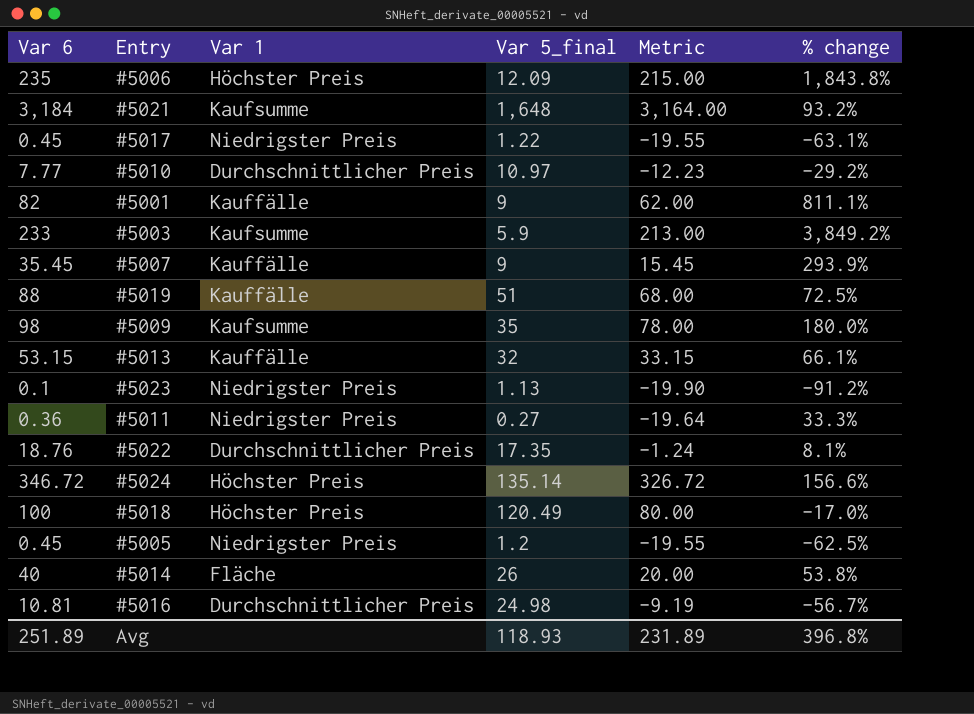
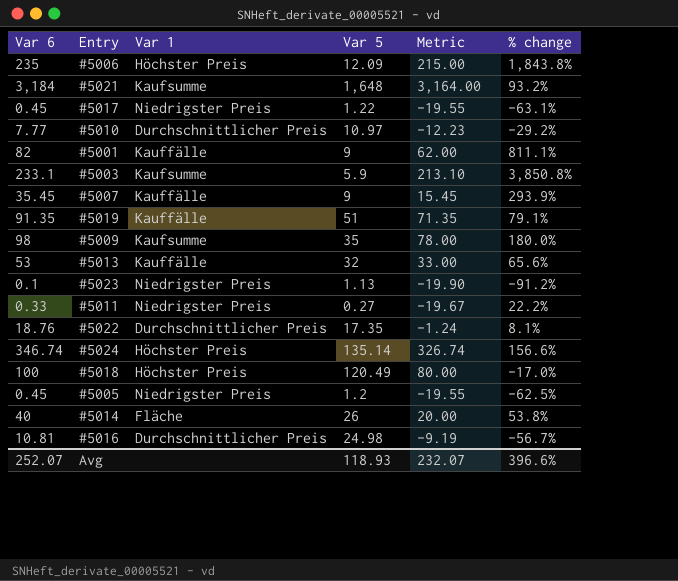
column name: Var 5_final -> Var 5
#5003 | Var 6: 233 -> 233.1
#5003 | Metric: 213.00 -> 213.10
#5003 | % change: 3,849.2% -> 3,850.8%
#5019 | Var 6: 88 -> 91.35
#5019 | Metric: 68.00 -> 71.35
#5019 | % change: 72.5% -> 79.1%
#5013 | Var 6: 53.15 -> 53
#5013 | Metric: 33.15 -> 33.00
#5013 | % change: 66.1% -> 65.6%
#5011 | Var 6: 0.36 -> 0.33
#5011 | Metric: -19.64 -> -19.67
#5011 | % change: 33.3% -> 22.2%
#5024 | Var 6: 346.72 -> 346.74
#5024 | Metric: 326.72 -> 326.74
Avg | Var 6: 251.89 -> 252.07
Avg | Metric: 231.89 -> 232.07
Avg | % change: 396.8% -> 396.6%

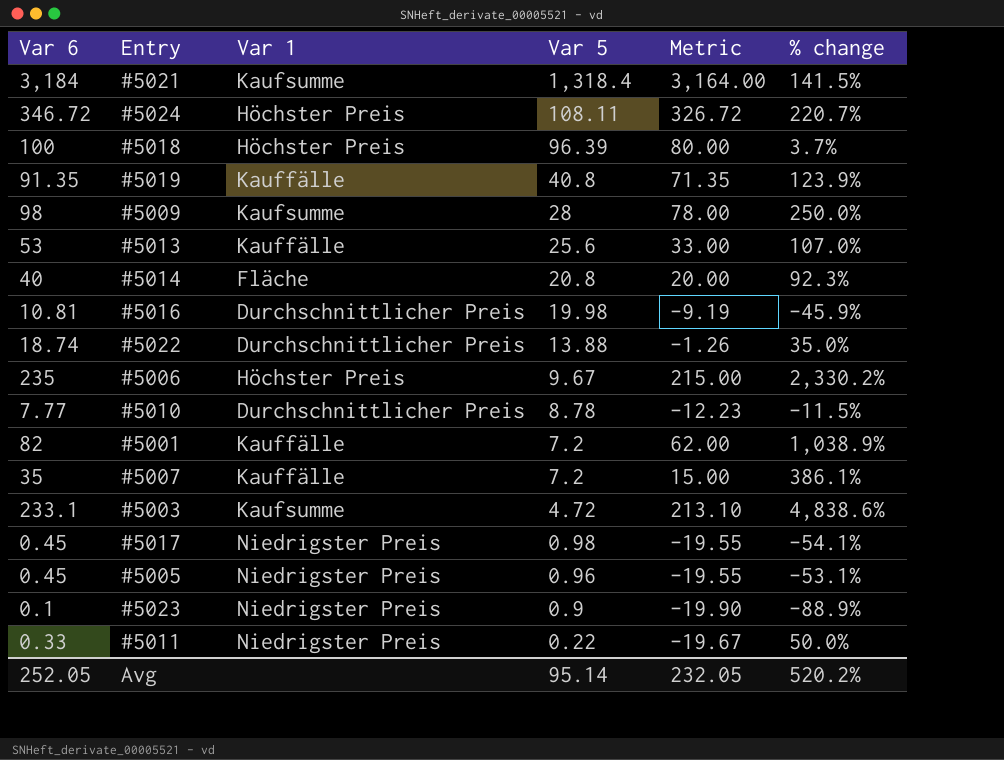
row order: none -> Var 5 descending
#5021 | Var 5: 1,648 -> 1,318.4
#5021 | % change: 93.2% -> 141.5%
#5024 | Var 6: 346.74 -> 346.72
#5024 | Var 5: 135.14 -> 108.11
#5024 | Metric: 326.74 -> 326.72
#5024 | % change: 156.6% -> 220.7%
#5018 | Var 5: 120.49 -> 96.39
#5018 | % change: -17.0% -> 3.7%
#5019 | Var 5: 51 -> 40.8
#5019 | % change: 79.1% -> 123.9%
#5009 | Var 5: 35 -> 28
#5009 | % change: 180.0% -> 250.0%
#5013 | Var 5: 32 -> 25.6
#5013 | % change: 65.6% -> 107.0%
#5014 | Var 5: 26 -> 20.8
#5014 | % change: 53.8% -> 92.3%
#5016 | Var 5: 24.98 -> 19.98
#5016 | % change: -56.7% -> -45.9%
#5022 | Var 6: 18.76 -> 18.74
#5022 | Var 5: 17.35 -> 13.88
#5022 | Metric: -1.24 -> -1.26
#5022 | % change: 8.1% -> 35.0%
#5006 | Var 5: 12.09 -> 9.67
#5006 | % change: 1,843.8% -> 2,330.2%
#5010 | Var 5: 10.97 -> 8.78
#5010 | % change: -29.2% -> -11.5%
#5001 | Var 5: 9 -> 7.2
#5001 | % change: 811.1% -> 1,038.9%
#5007 | Var 6: 35.45 -> 35
#5007 | Var 5: 9 -> 7.2
#5007 | Metric: 15.45 -> 15.00
#5007 | % change: 293.9% -> 386.1%
#5003 | Var 5: 5.9 -> 4.72
#5003 | % change: 3,850.8% -> 4,838.6%
#5017 | Var 5: 1.22 -> 0.98
#5017 | % change: -63.1% -> -54.1%
#5005 | Var 5: 1.2 -> 0.96
#5005 | % change: -62.5% -> -53.1%
#5023 | Var 5: 1.13 -> 0.9
#5023 | % change: -91.2% -> -88.9%
#5011 | Var 5: 0.27 -> 0.22
#5011 | % change: 22.2% -> 50.0%
Avg | Var 6: 252.07 -> 252.05
Avg | Var 5: 118.93 -> 95.14
Avg | Metric: 232.07 -> 232.05
Avg | % change: 396.6% -> 520.2%

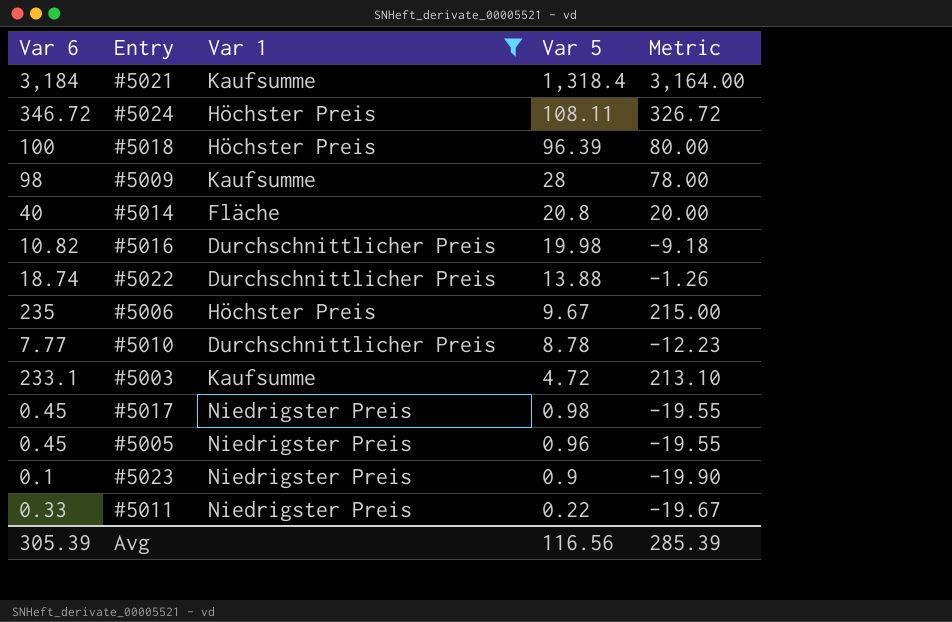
filter: none -> Var 1 != Kauffälle
column % change | formula: ([Var 6] - [Var 5]) / [Var 5] -> none
#5016 | Var 6: 10.81 -> 10.82
#5016 | Metric: -9.19 -> -9.18
Avg | Var 6: 252.05 -> 305.39
Avg | Var 5: 95.14 -> 116.56
Avg | Metric: 232.05 -> 285.39

